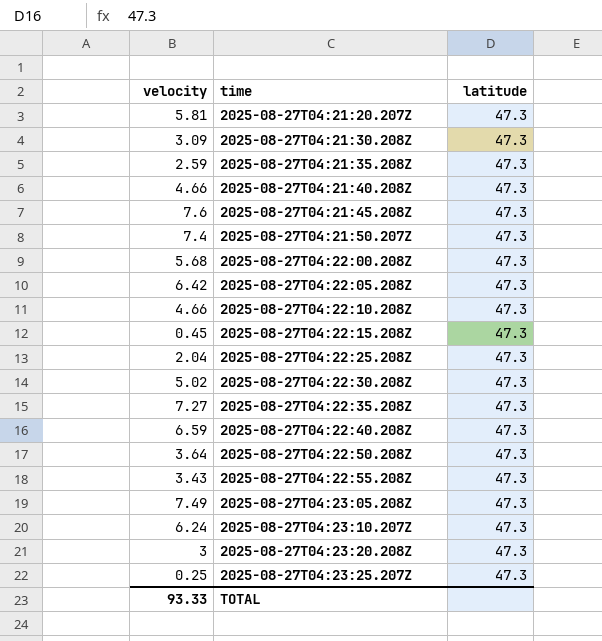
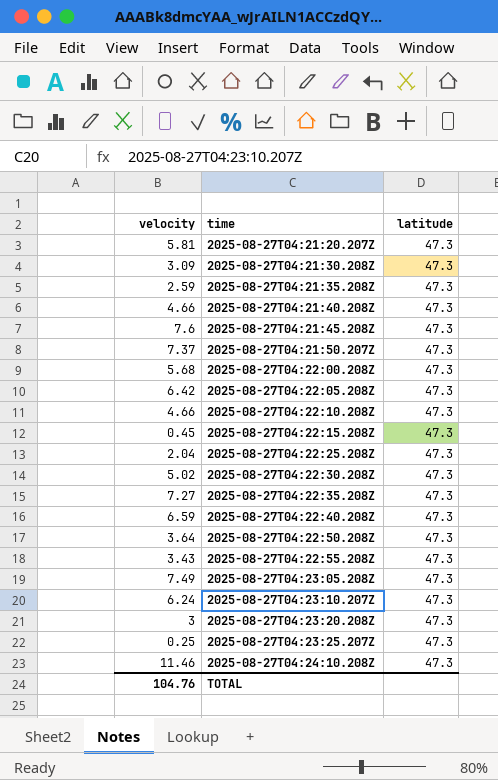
2025-08-27T04:21:50.207Z | velocity: 7.4 -> 7.37
row 2025-08-27T04:24:10.208Z: none -> 11.46 | 47.3
TOTAL | velocity: 93.33 -> 104.76

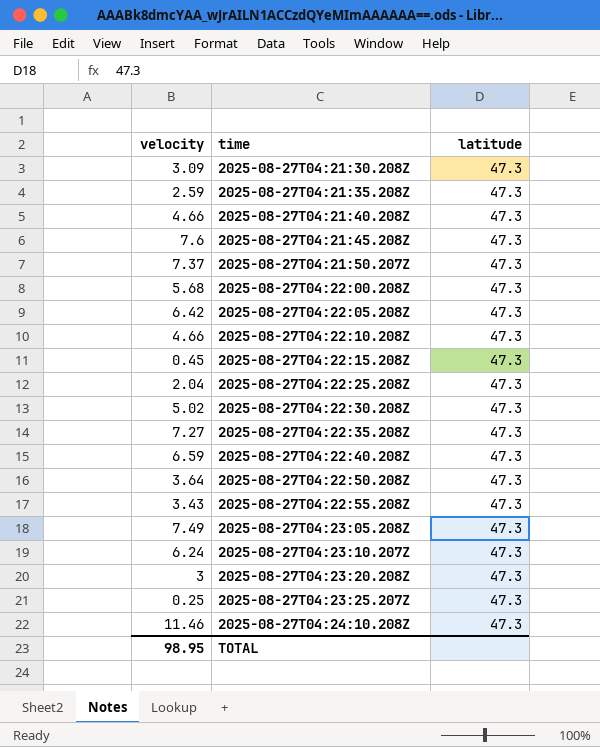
row 2025-08-27T04:21:20.207Z: 5.81 | 47.3 -> none
TOTAL | velocity: 104.76 -> 98.95

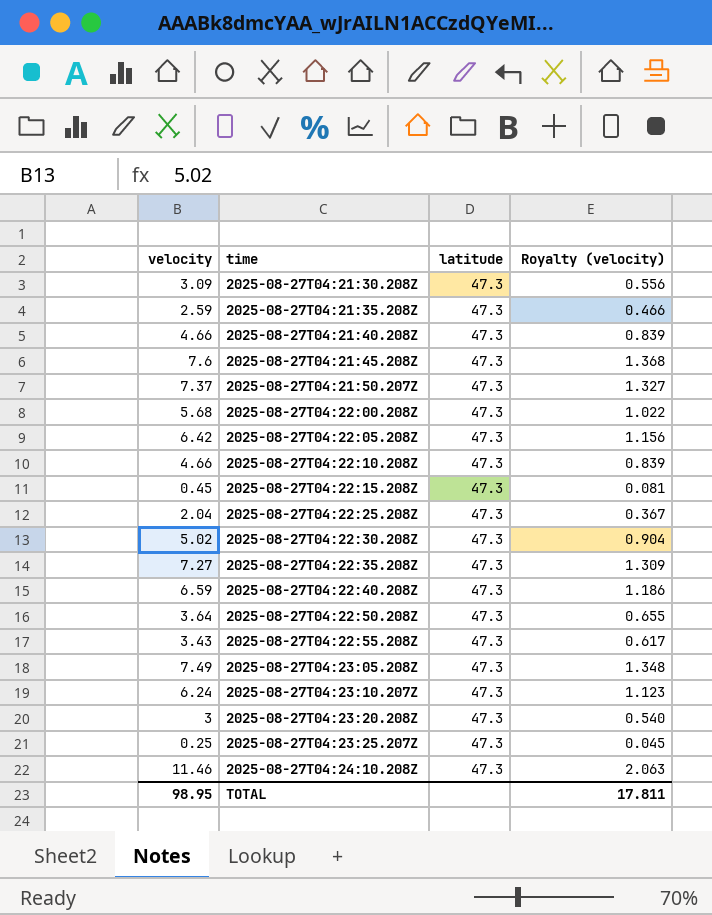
column Royalty (velocity) | formula: none -> [velocity] * 0.18

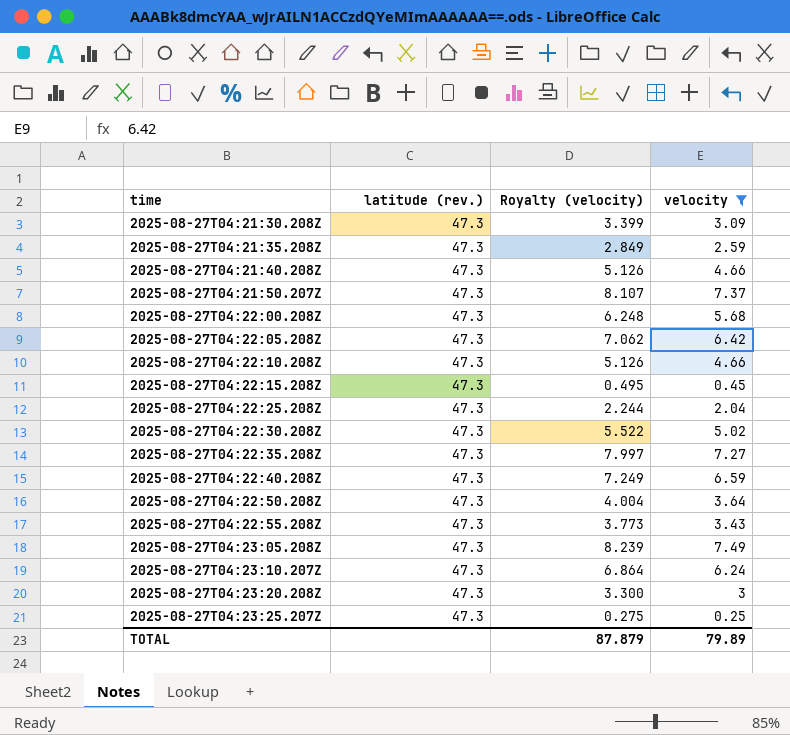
filter: none -> velocity <= 7.49
column name: latitude -> latitude (rev.)
column Royalty (velocity) | formula: [velocity] * 0.18 -> [velocity] * 1.1
column velocity | position: 1 -> 4
TOTAL | Royalty (velocity): 17.811 -> 87.879
TOTAL | velocity: 98.95 -> 79.89

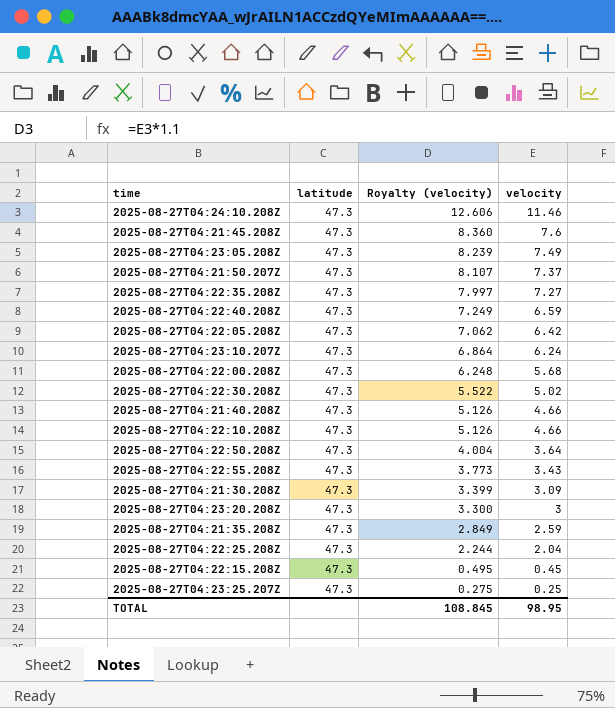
filter: velocity <= 7.49 -> none
row order: time ascending -> Royalty (velocity) descending
column name: latitude (rev.) -> latitude
TOTAL | Royalty (velocity): 87.879 -> 108.845
TOTAL | velocity: 79.89 -> 98.95

